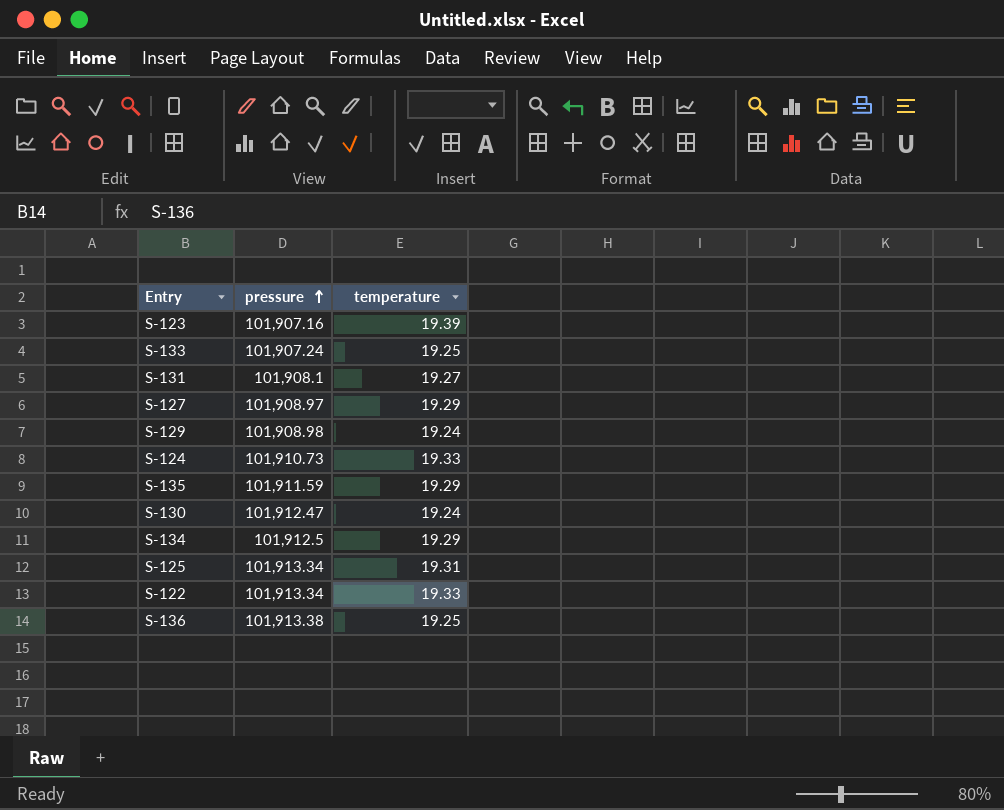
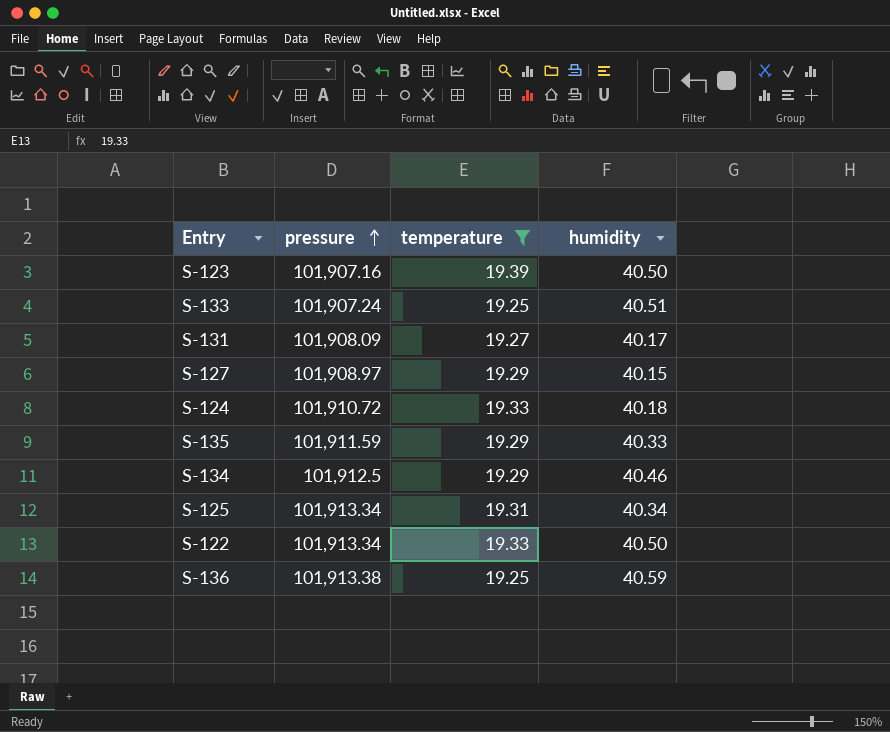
filter: none -> temperature != 19.24
column humidity | position: none -> 4
S-131 | pressure: 101,908.1 -> 101,908.09
S-124 | pressure: 101,910.73 -> 101,910.72

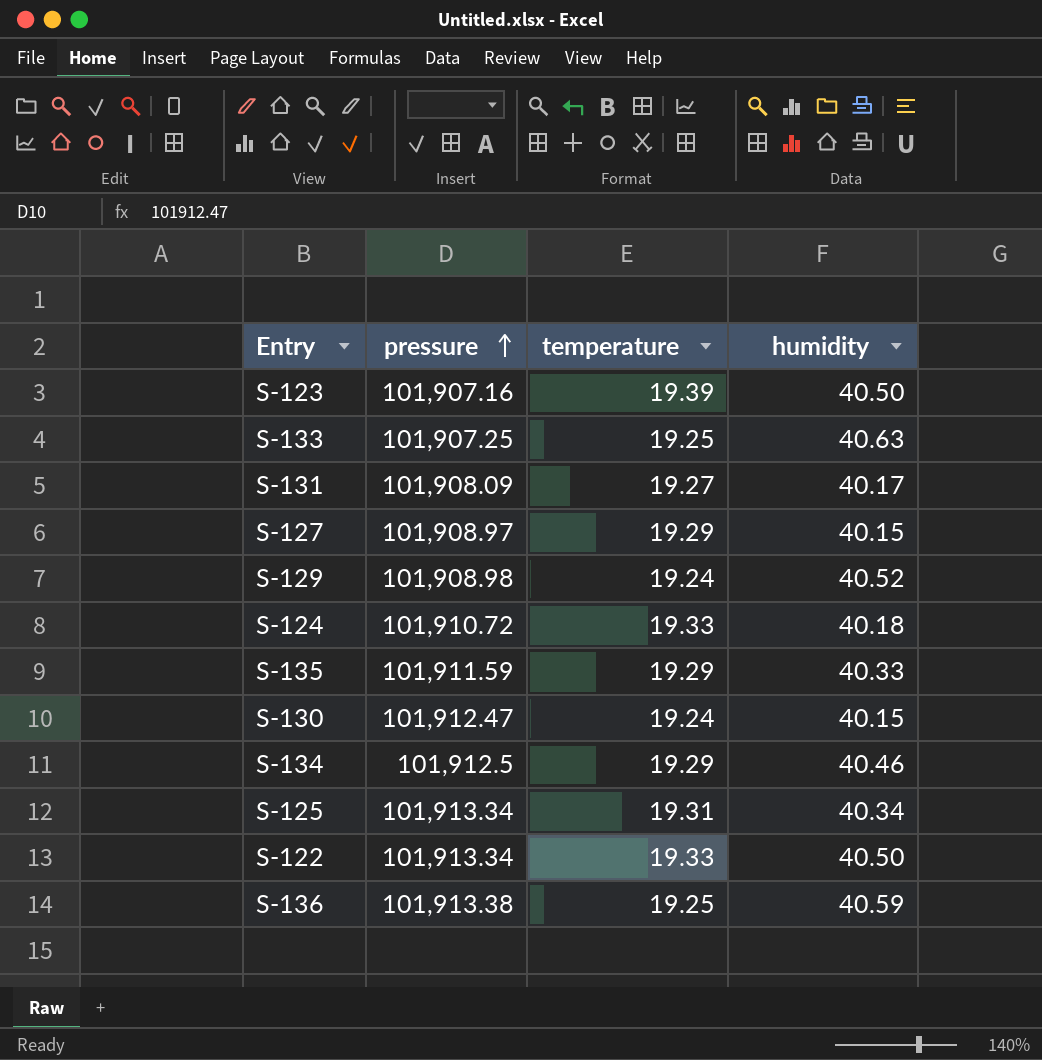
filter: temperature != 19.24 -> none
S-133 | pressure: 101,907.24 -> 101,907.25
S-133 | humidity: 40.51 -> 40.63

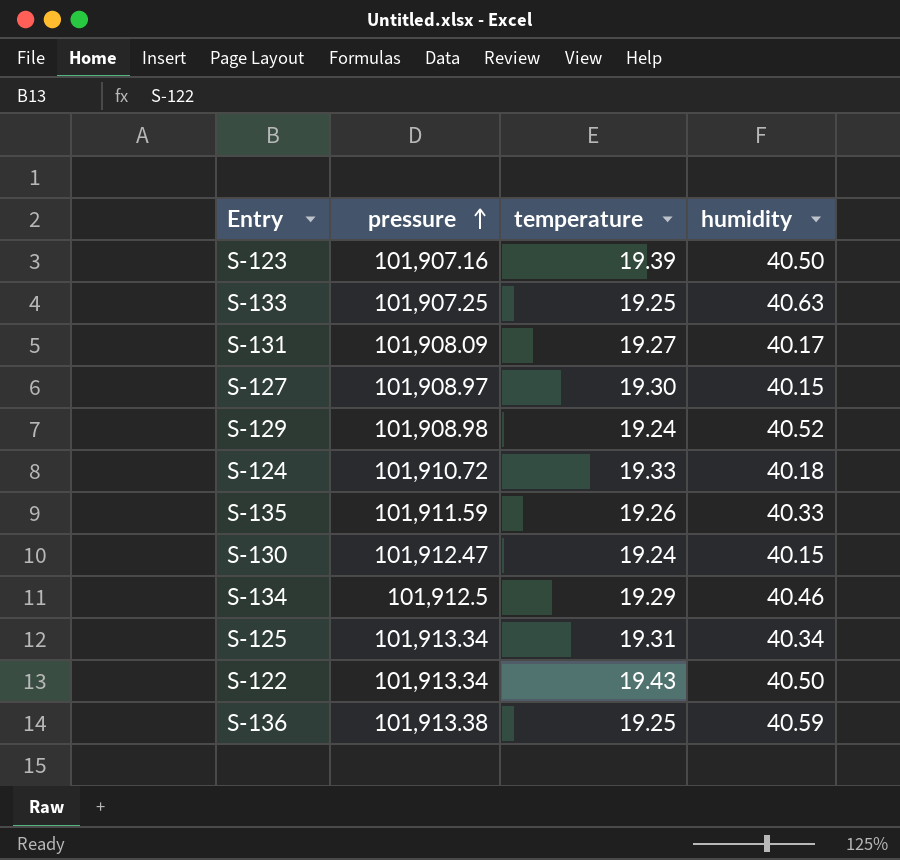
S-127 | temperature: 19.29 -> 19.30
S-135 | temperature: 19.29 -> 19.26
S-122 | temperature: 19.33 -> 19.43

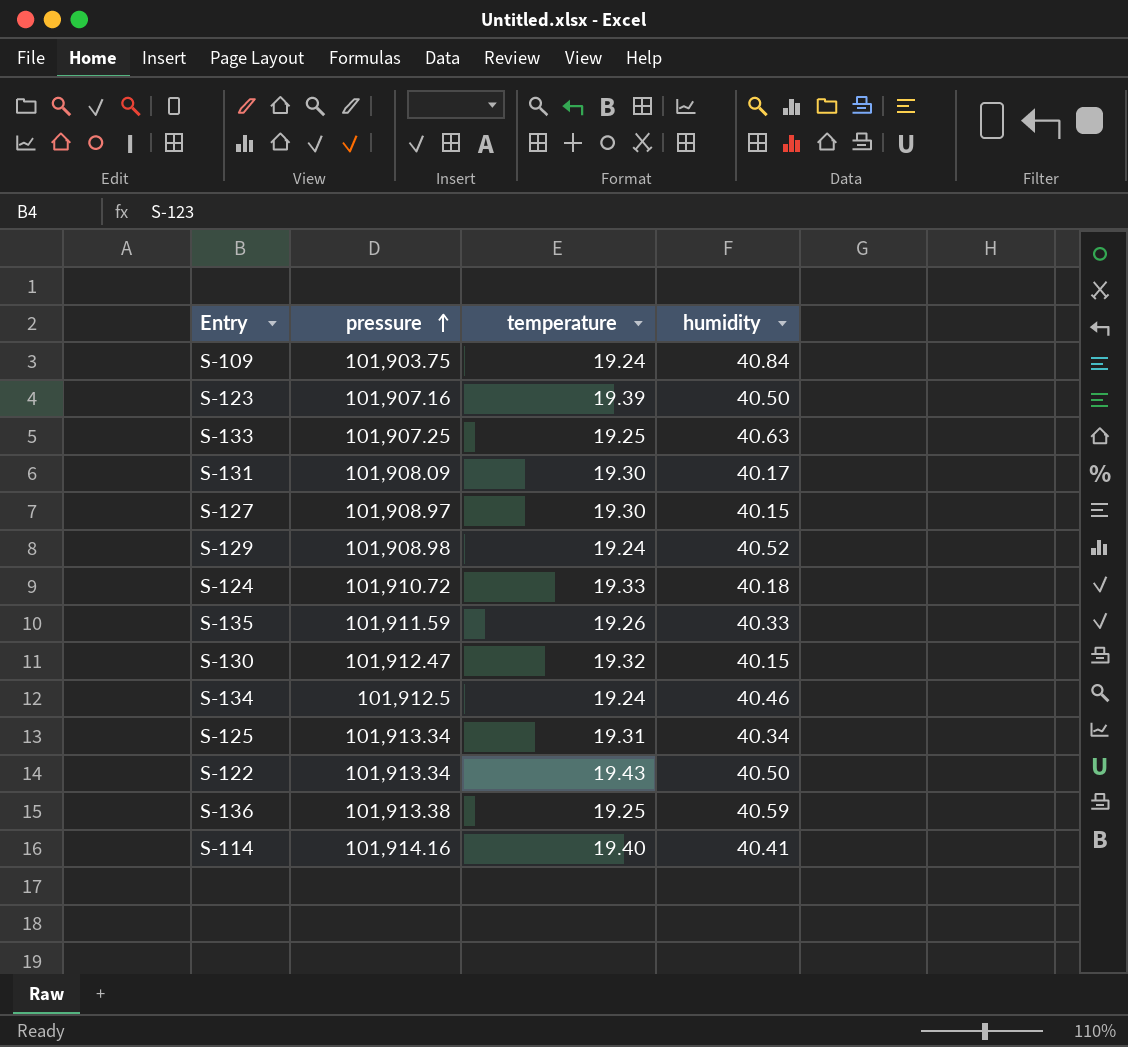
row S-109: none -> 101,903.75 | 19.24 | 40.84
S-131 | temperature: 19.27 -> 19.30
S-130 | temperature: 19.24 -> 19.32
S-134 | temperature: 19.29 -> 19.24
row S-114: none -> 101,914.16 | 19.40 | 40.41

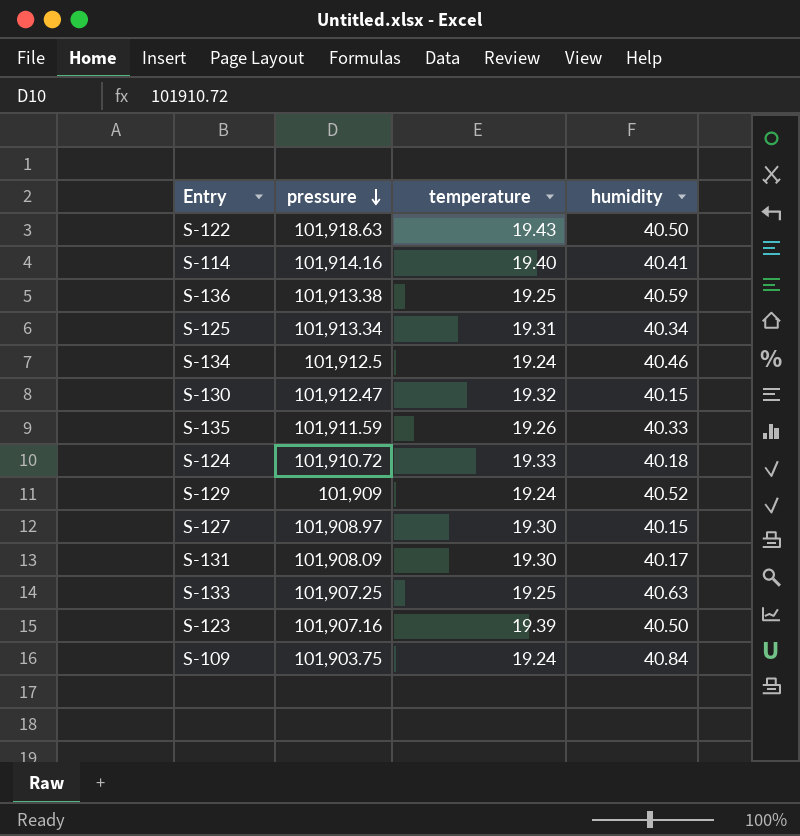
row order: pressure ascending -> pressure descending
S-122 | pressure: 101,913.34 -> 101,918.63
S-129 | pressure: 101,908.98 -> 101,909

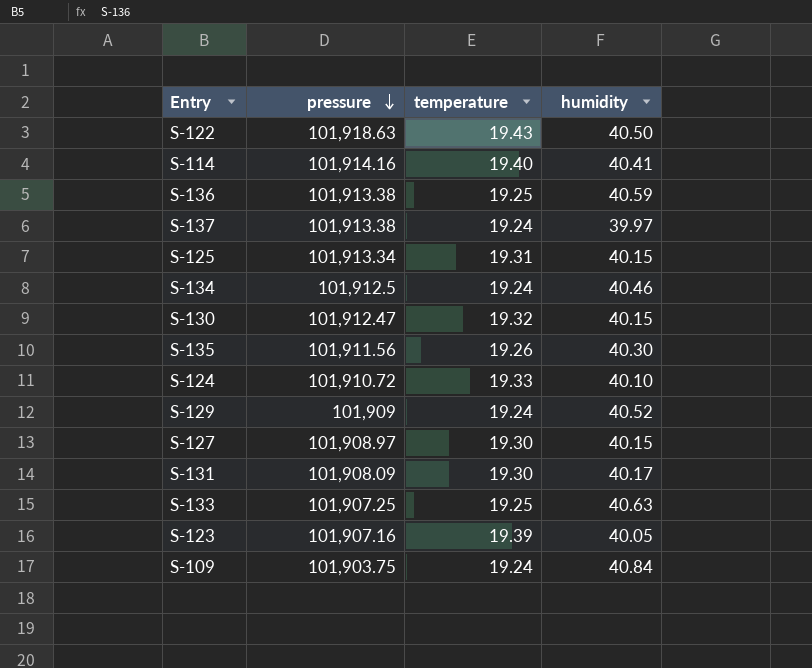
row S-137: none -> 101,913.38 | 19.24 | 39.97
S-125 | humidity: 40.34 -> 40.15
S-135 | pressure: 101,911.59 -> 101,911.56
S-135 | humidity: 40.33 -> 40.30
S-124 | humidity: 40.18 -> 40.10
S-123 | humidity: 40.50 -> 40.05

